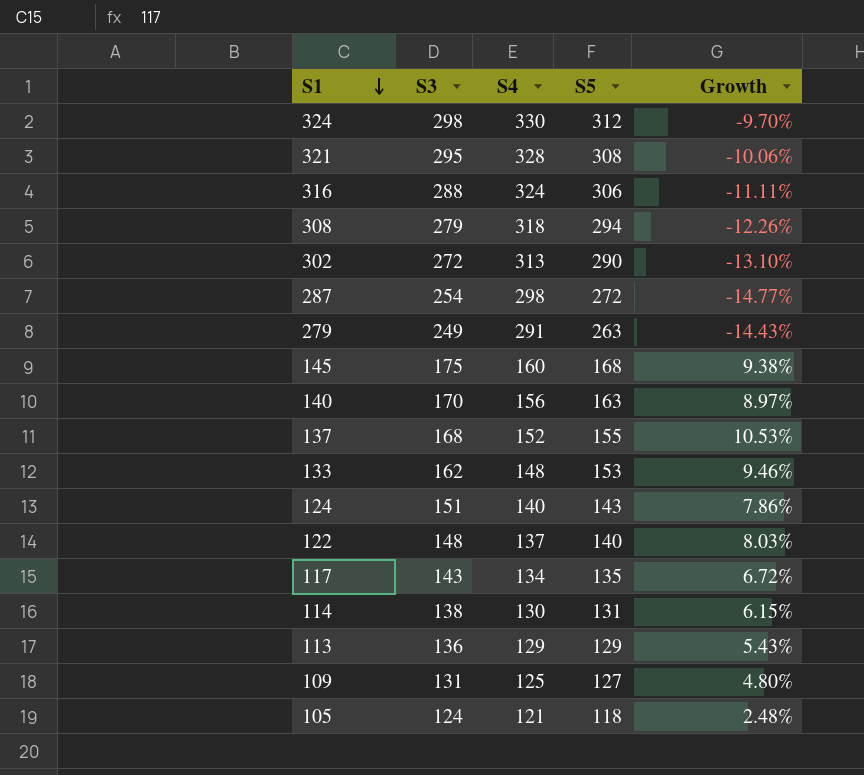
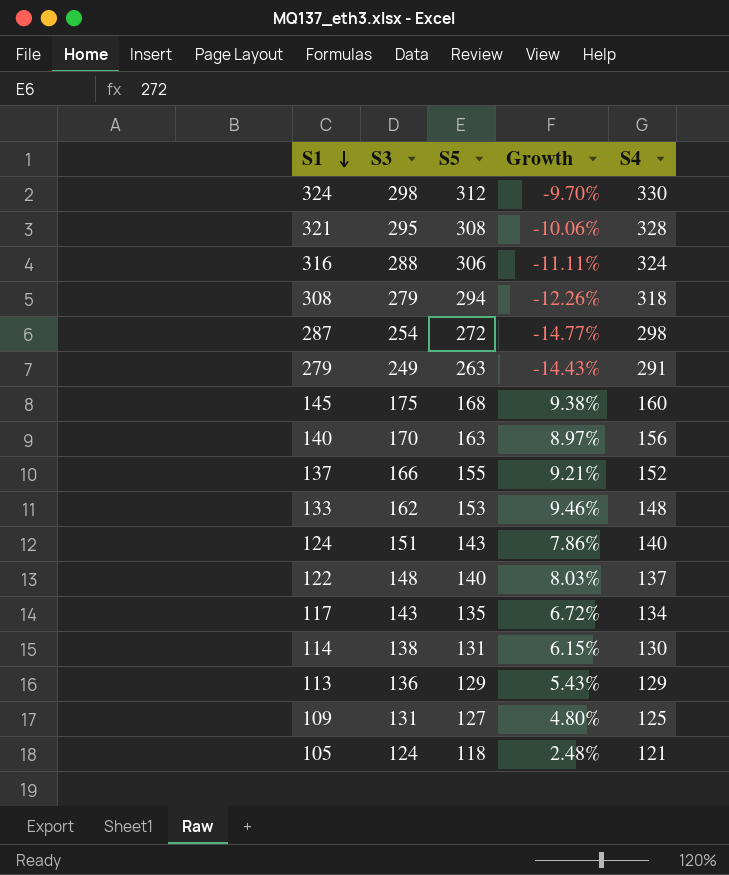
column S4 | position: 3 -> 5
row 302: 272 | 313 | 290 | -13.10% -> none
137 | S3: 168 -> 166
137 | Growth: 10.53% -> 9.21%

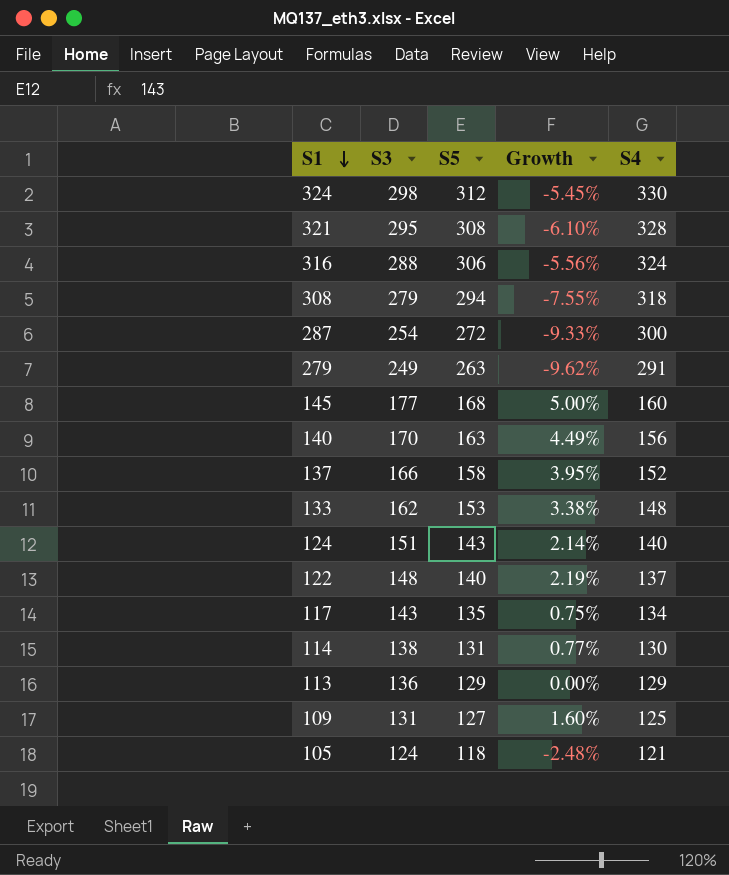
column Growth | formula: ([S3] - [S4]) / [S4] -> ([S5] - [S4]) / [S4]
287 | S4: 298 -> 300
145 | S3: 175 -> 177
137 | S5: 155 -> 158

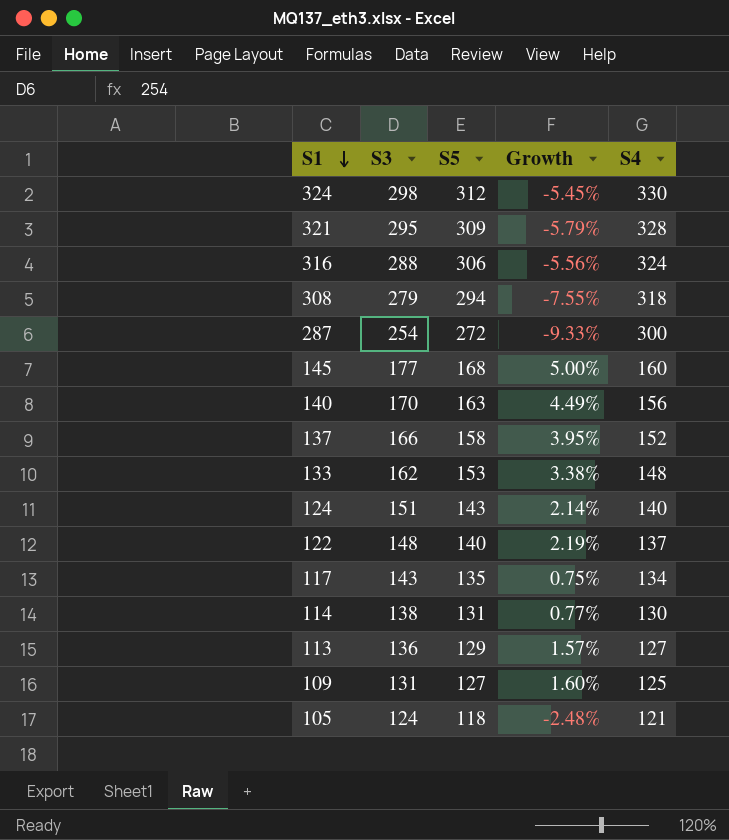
row 279: 249 | 263 | -9.62% | 291 -> none
321 | S5: 308 -> 309
321 | Growth: -6.10% -> -5.79%
113 | Growth: 0.00% -> 1.57%
113 | S4: 129 -> 127

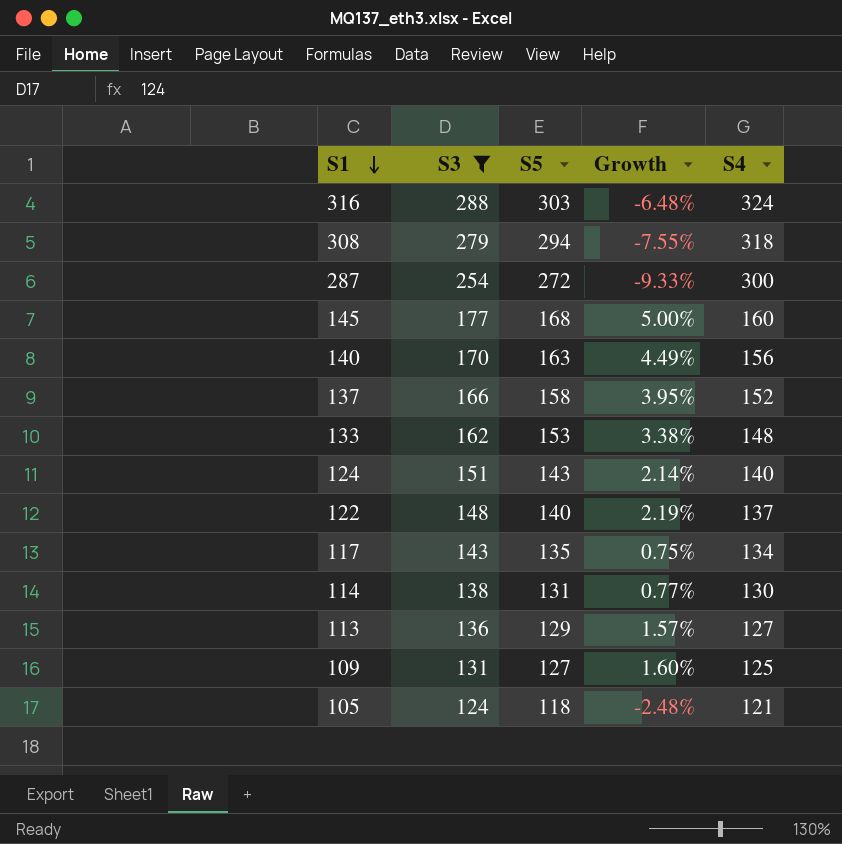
filter: none -> S3 <= 288
316 | S5: 306 -> 303
316 | Growth: -5.56% -> -6.48%

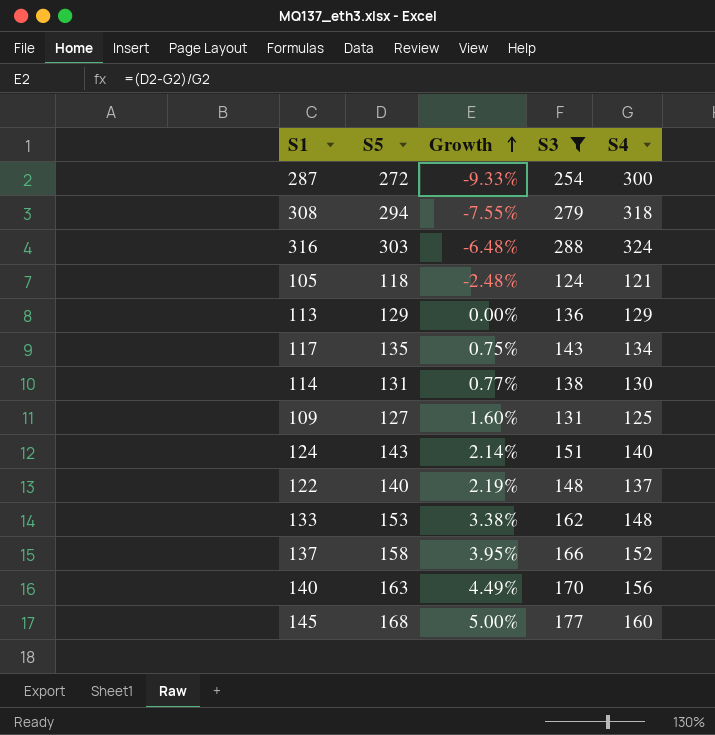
row order: S1 descending -> Growth ascending
column S3 | position: 2 -> 4
113 | Growth: 1.57% -> 0.00%
113 | S4: 127 -> 129

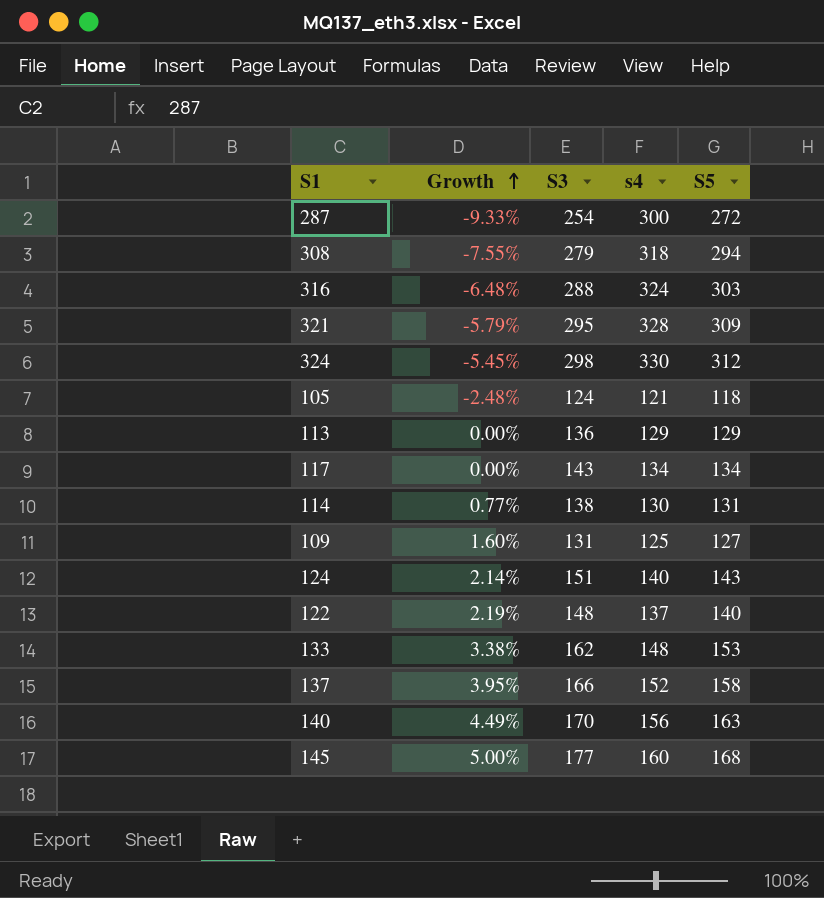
filter: S3 <= 288 -> none
column name: S4 -> s4
column S5 | position: 2 -> 5
117 | Growth: 0.75% -> 0.00%
117 | S5: 135 -> 134

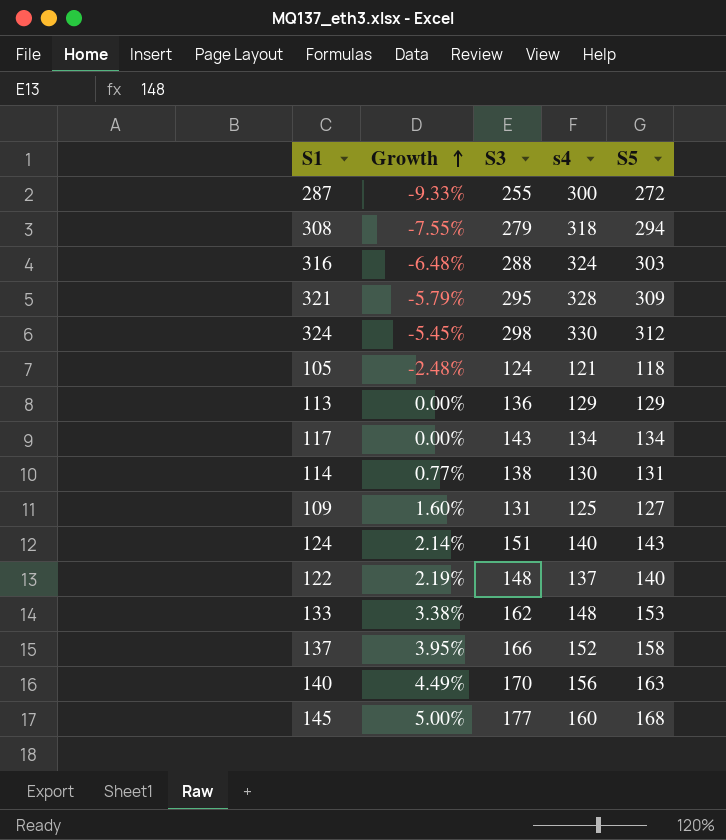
287 | S3: 254 -> 255

